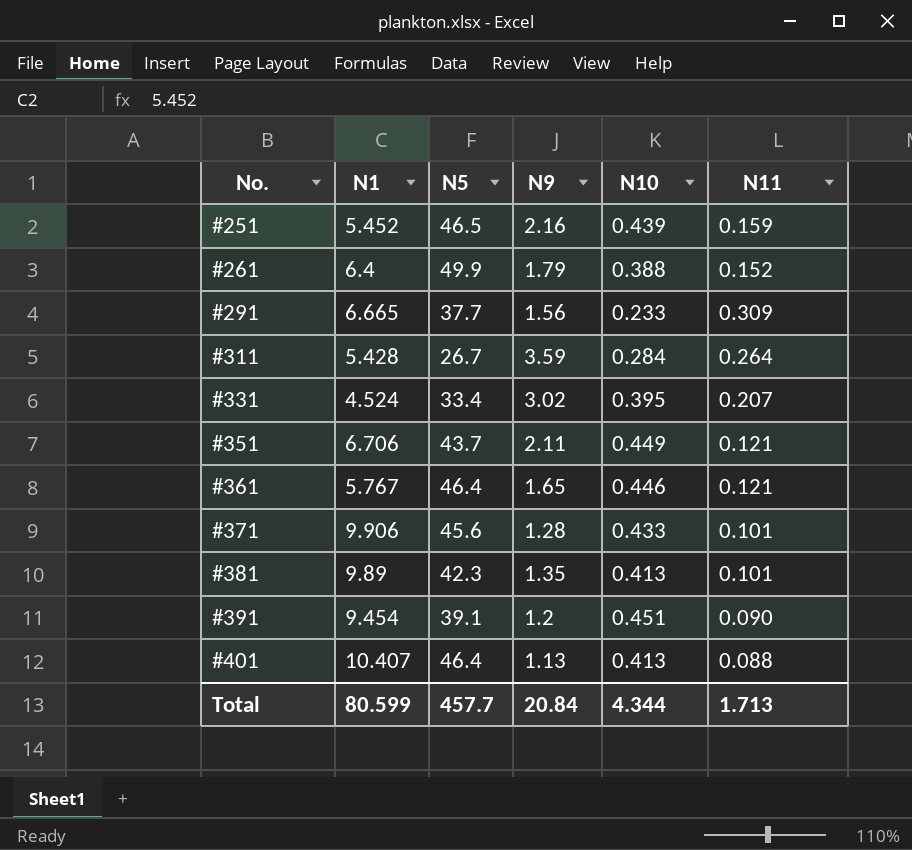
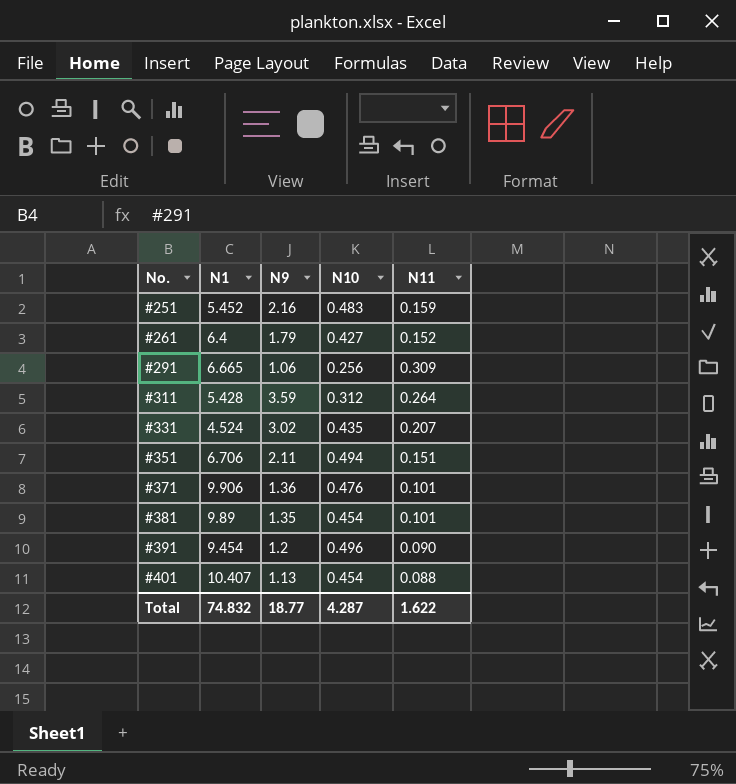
column N5 | position: 3 -> none
row #361: 5.767 | 46.4 | 1.65 | 0.446 | 0.121 -> none
#251 | N10: 0.439 -> 0.483
#261 | N10: 0.388 -> 0.427
#291 | N9: 1.56 -> 1.06
#291 | N10: 0.233 -> 0.256
#311 | N10: 0.284 -> 0.312
#331 | N10: 0.395 -> 0.435
#351 | N10: 0.449 -> 0.494
#351 | N11: 0.121 -> 0.151
#371 | N9: 1.28 -> 1.36
#371 | N10: 0.433 -> 0.476
#381 | N10: 0.413 -> 0.454
#391 | N10: 0.451 -> 0.496
#401 | N10: 0.413 -> 0.454
Total | N1: 80.599 -> 74.832
Total | N9: 20.84 -> 18.77
Total | N10: 4.344 -> 4.287
Total | N11: 1.713 -> 1.622

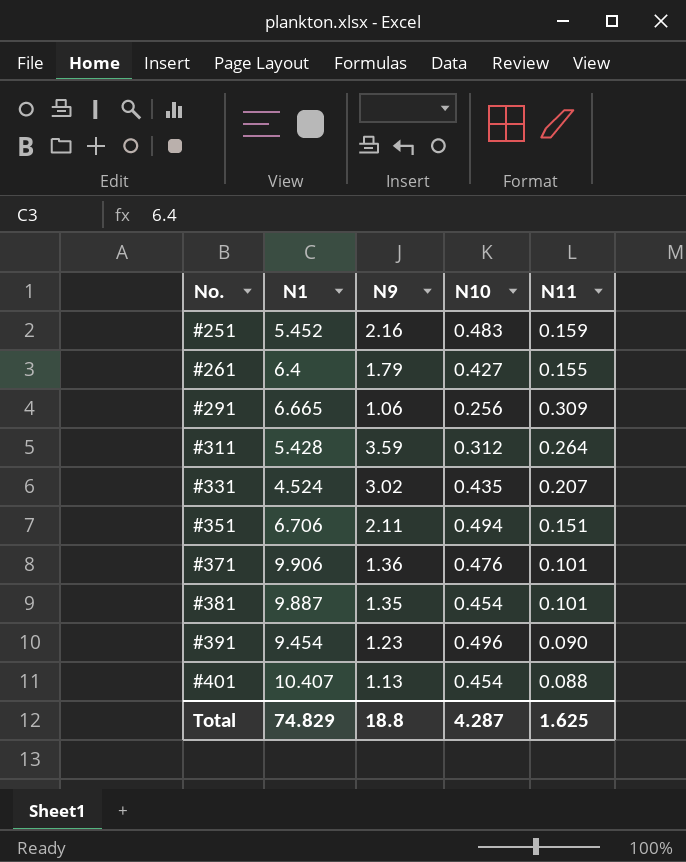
#261 | N11: 0.152 -> 0.155
#381 | N1: 9.89 -> 9.887
#391 | N9: 1.2 -> 1.23
Total | N1: 74.832 -> 74.829
Total | N9: 18.77 -> 18.8
Total | N11: 1.622 -> 1.625

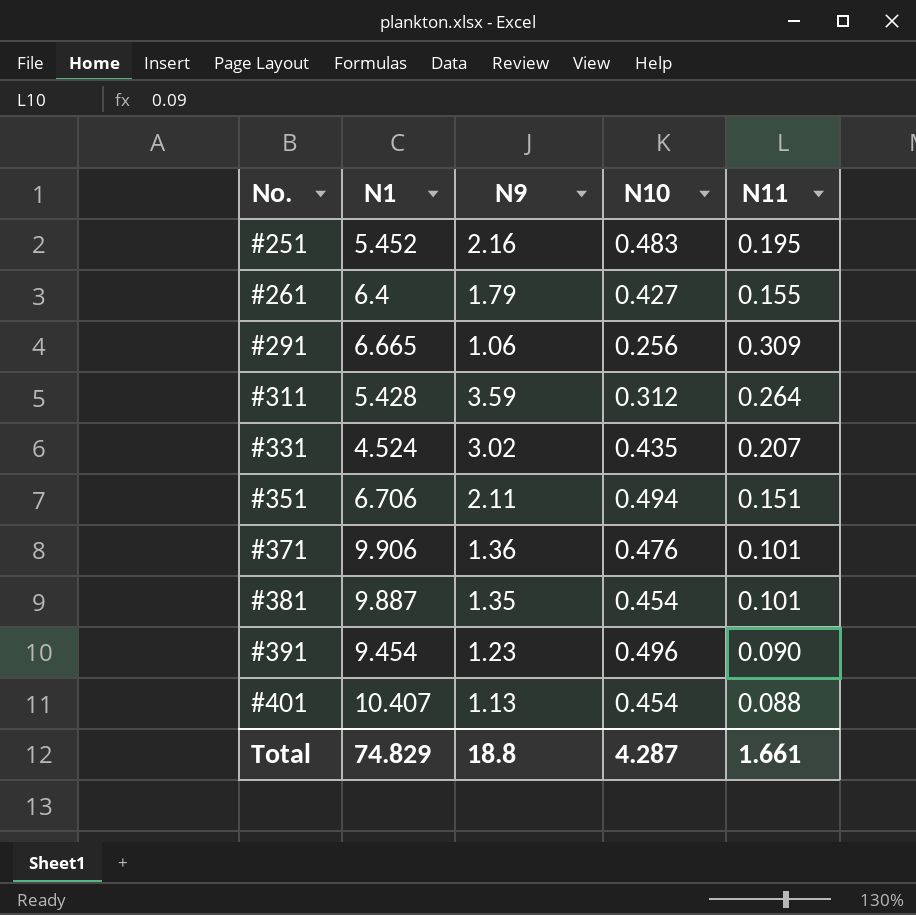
#251 | N11: 0.159 -> 0.195
Total | N11: 1.625 -> 1.661

